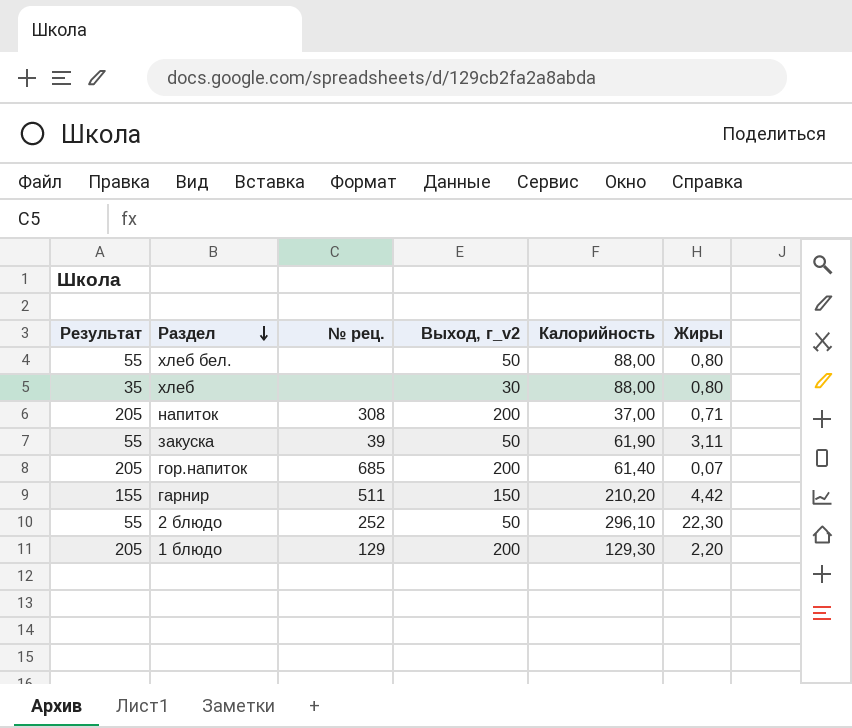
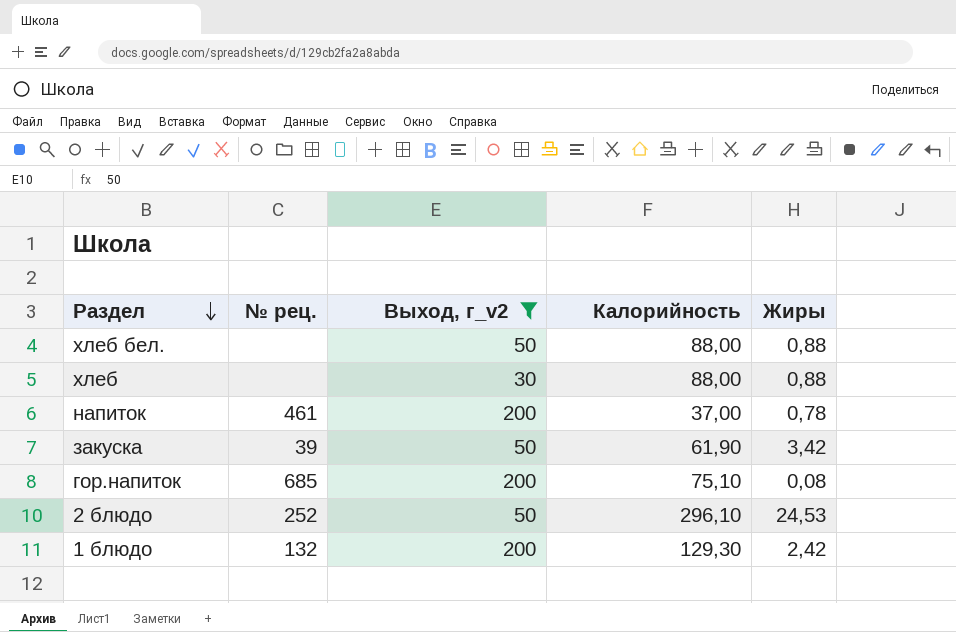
filter: none -> Выход, г_v2 != 150
column Результат | formula: [Выход, г_v2] + 5 -> none
хлеб бел. | Жиры: 0,80 -> 0,88
хлеб | Жиры: 0,80 -> 0,88
напиток | № рец.: 308 -> 461
напиток | Жиры: 0,71 -> 0,78
закуска | Жиры: 3,11 -> 3,42
гор.напиток | Калорийность: 61,40 -> 75,10
гор.напиток | Жиры: 0,07 -> 0,08
2 блюдо | Жиры: 22,30 -> 24,53
1 блюдо | № рец.: 129 -> 132
1 блюдо | Жиры: 2,20 -> 2,42

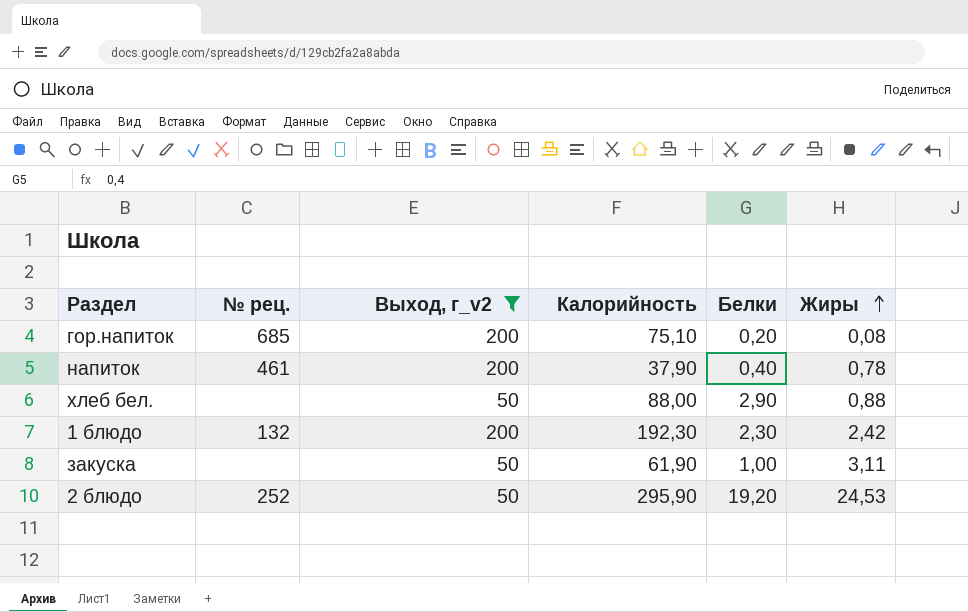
row order: Раздел descending -> Жиры ascending
column Белки | position: none -> 5
row хлеб: none | 30 | 88,00 | 0,88 -> none
напиток | Калорийность: 37,00 -> 37,90
1 блюдо | Калорийность: 129,30 -> 192,30
закуска | № рец.: 39 -> none
закуска | Жиры: 3,42 -> 3,11
2 блюдо | Калорийность: 296,10 -> 295,90

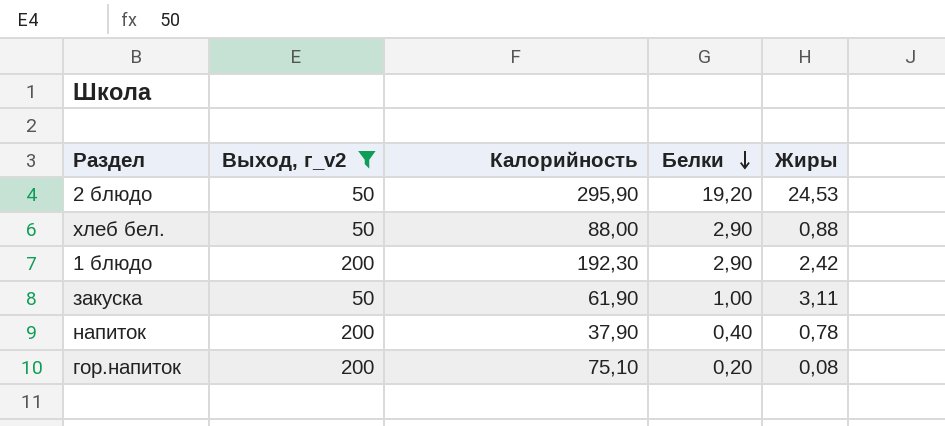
row order: Жиры ascending -> Белки descending
column № рец. | position: 2 -> none
1 блюдо | Белки: 2,30 -> 2,90

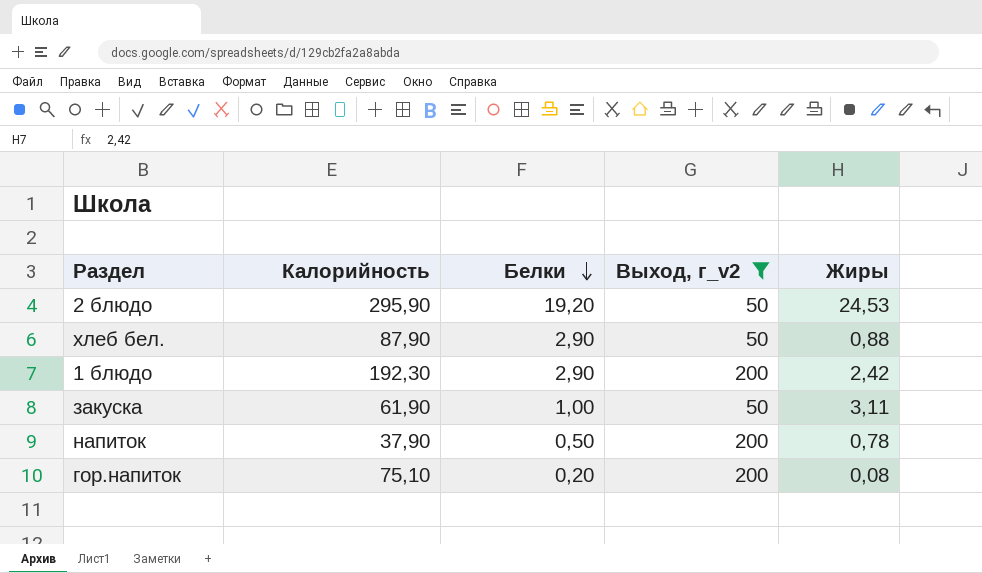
column Выход, г_v2 | position: 2 -> 4
хлеб бел. | Калорийность: 88,00 -> 87,90
напиток | Белки: 0,40 -> 0,50

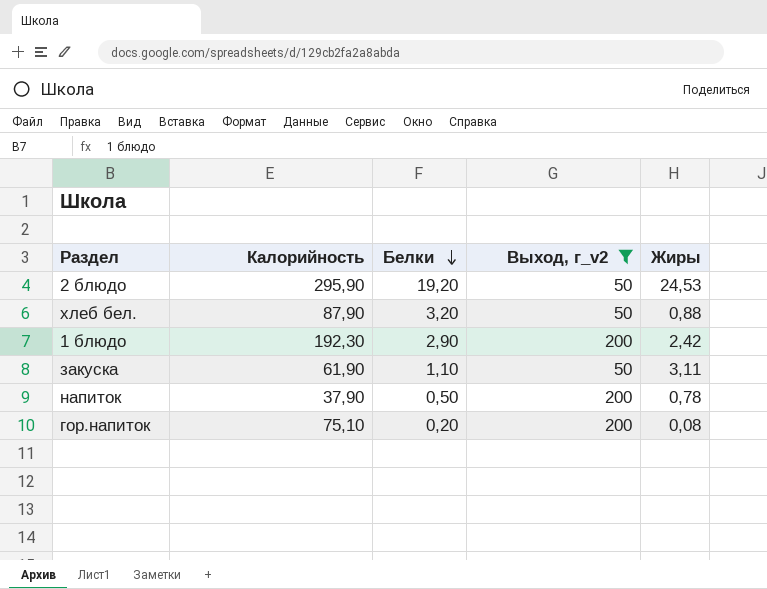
хлеб бел. | Белки: 2,90 -> 3,20
закуска | Белки: 1,00 -> 1,10

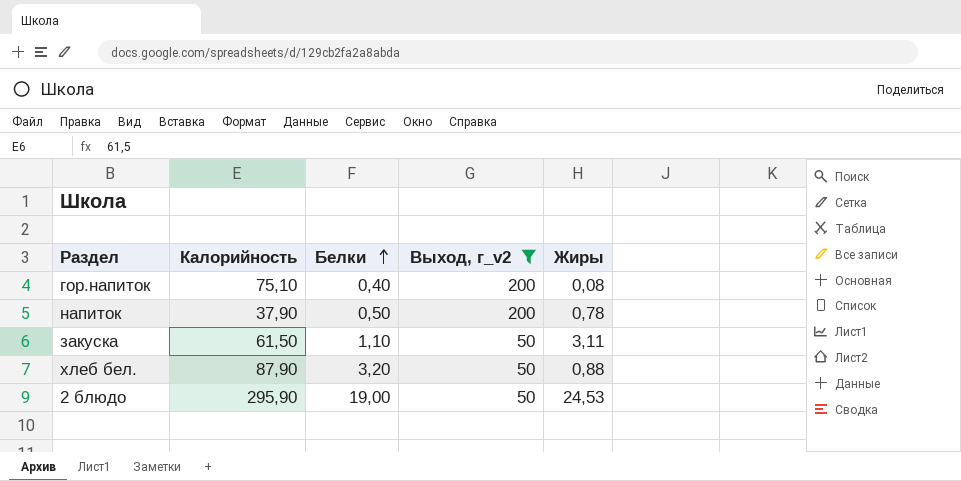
row order: Белки descending -> Белки ascending
row 1 блюдо: 192,30 | 2,90 | 200 | 2,42 -> none
гор.напиток | Белки: 0,20 -> 0,40
закуска | Калорийность: 61,90 -> 61,50
2 блюдо | Белки: 19,20 -> 19,00

